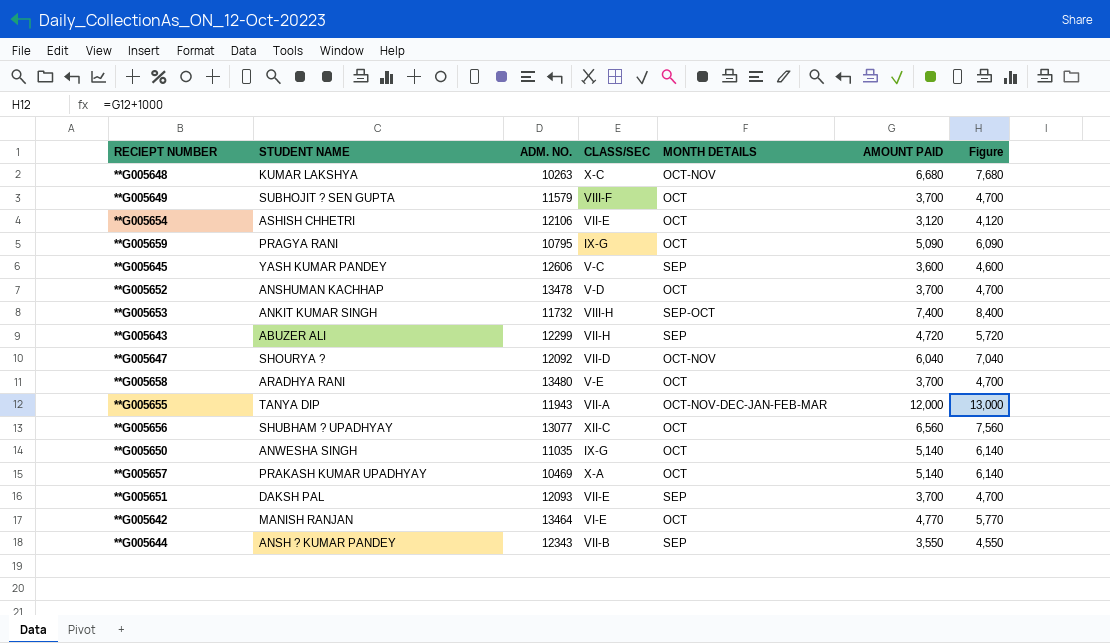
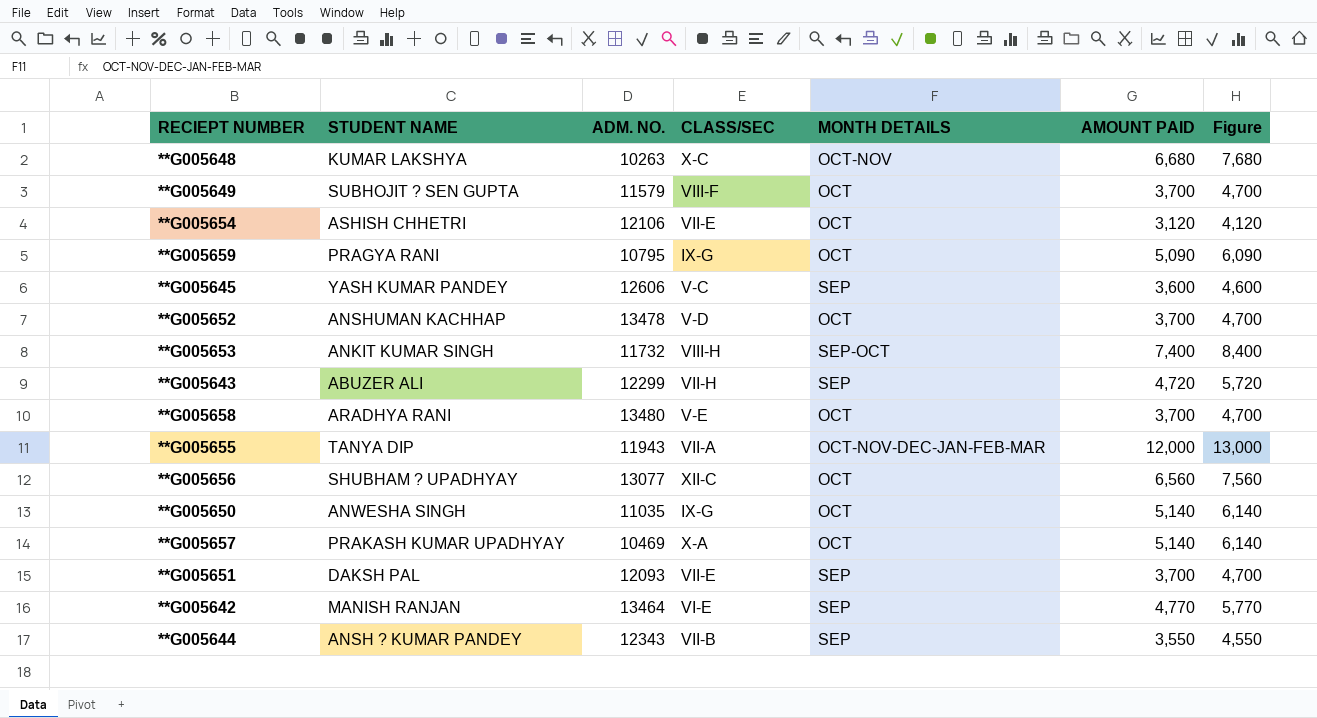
row **G005647: SHOURYA ? | 12092 | VII-D | OCT-NOV | 6,040 | 7,040 -> none
**G005642 | MONTH DETAILS: OCT -> SEP

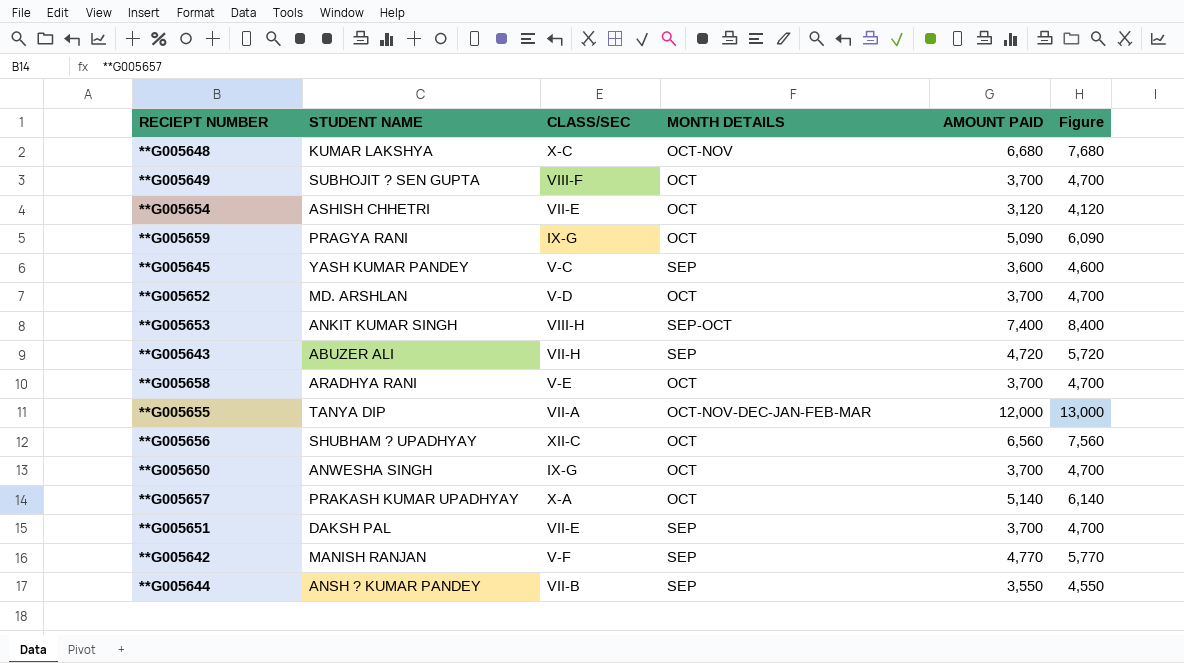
column ADM. NO. | position: 3 -> none
**G005652 | STUDENT NAME: ANSHUMAN KACHHAP -> MD. ARSHLAN
**G005650 | AMOUNT PAID: 5,140 -> 3,700
**G005650 | Figure: 6,140 -> 4,700
**G005642 | CLASS/SEC: VI-E -> V-F

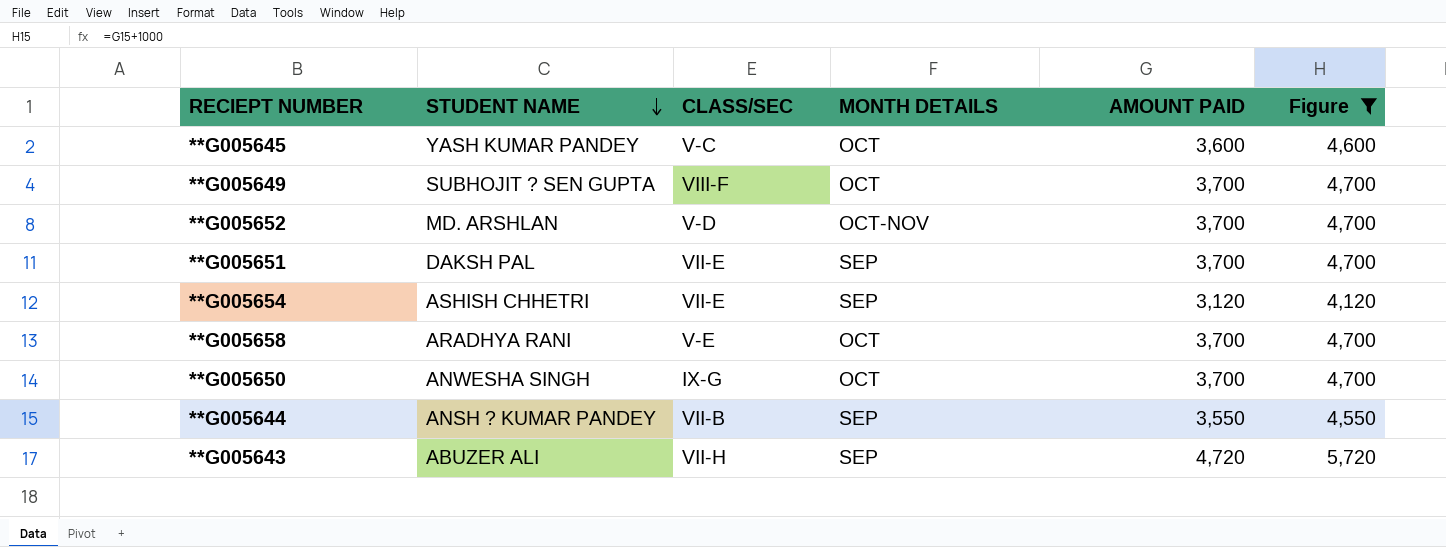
filter: none -> Figure <= 5,720
row order: none -> STUDENT NAME descending
**G005645 | MONTH DETAILS: SEP -> OCT
**G005652 | MONTH DETAILS: OCT -> OCT-NOV
**G005654 | MONTH DETAILS: OCT -> SEP

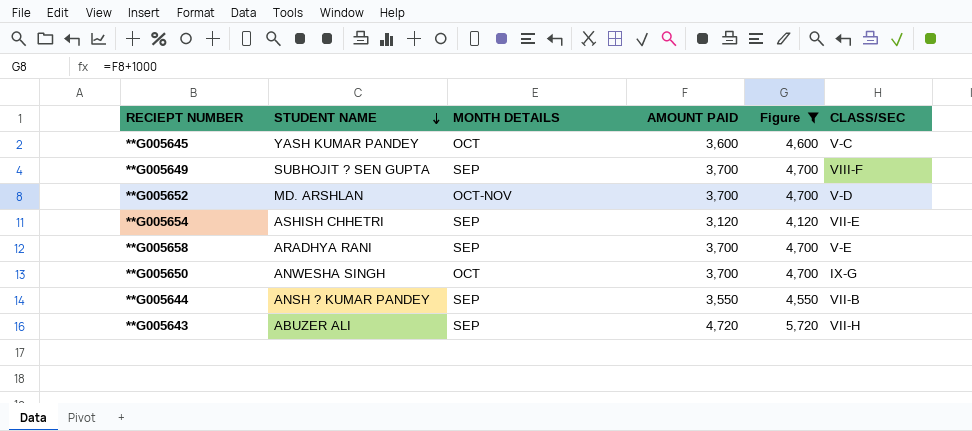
column CLASS/SEC | position: 3 -> 6
row **G005651: DAKSH PAL | VII-E | SEP | 3,700 | 4,700 -> none
**G005649 | MONTH DETAILS: OCT -> SEP
**G005658 | MONTH DETAILS: OCT -> SEP

